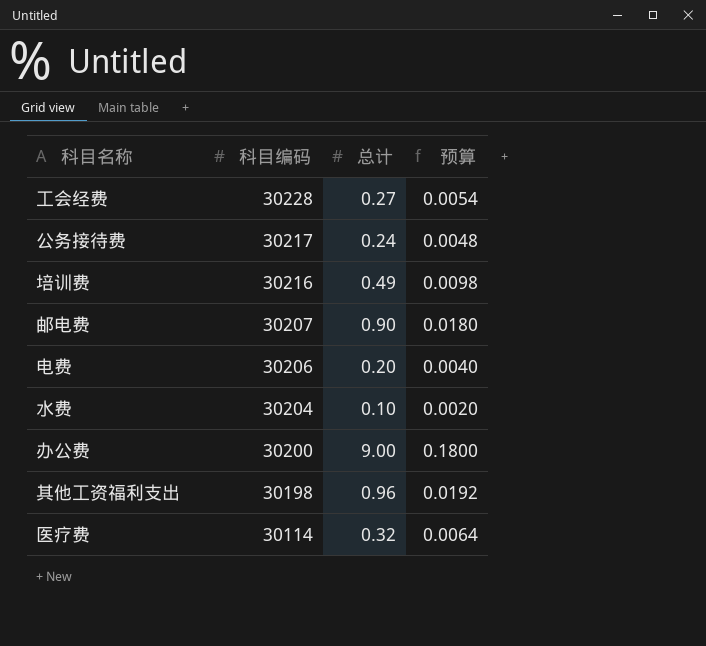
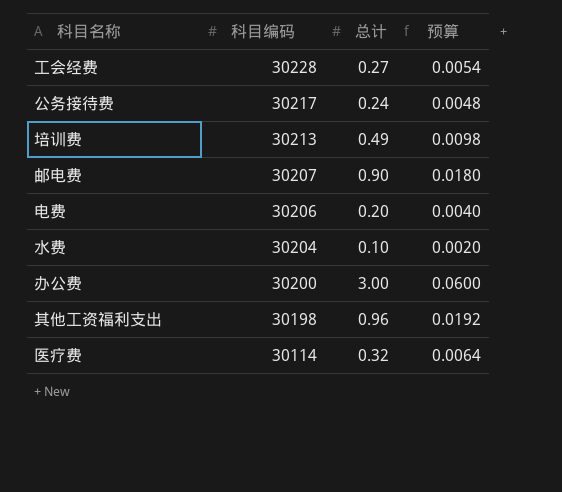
培训费 | 科目编码: 30216 -> 30213
办公费 | 总计: 9.00 -> 3.00
办公费 | 预算: 0.1800 -> 0.0600

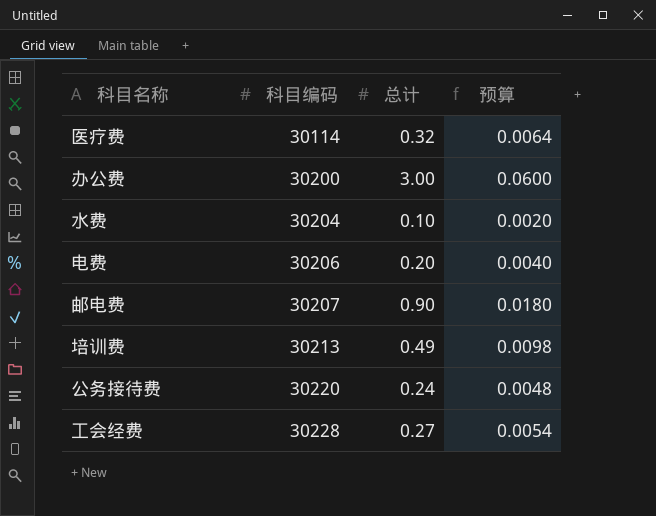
row order: 科目编码 descending -> 科目编码 ascending
row 其他工资福利支出: 30198 | 0.96 | 0.0192 -> none
公务接待费 | 科目编码: 30217 -> 30220

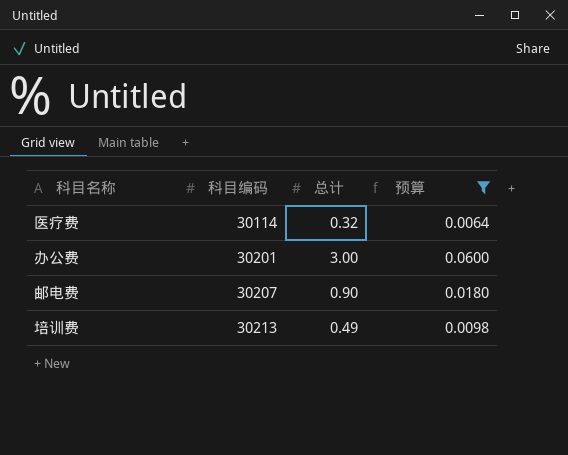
filter: none -> 预算 >= 0.0064
办公费 | 科目编码: 30200 -> 30201

